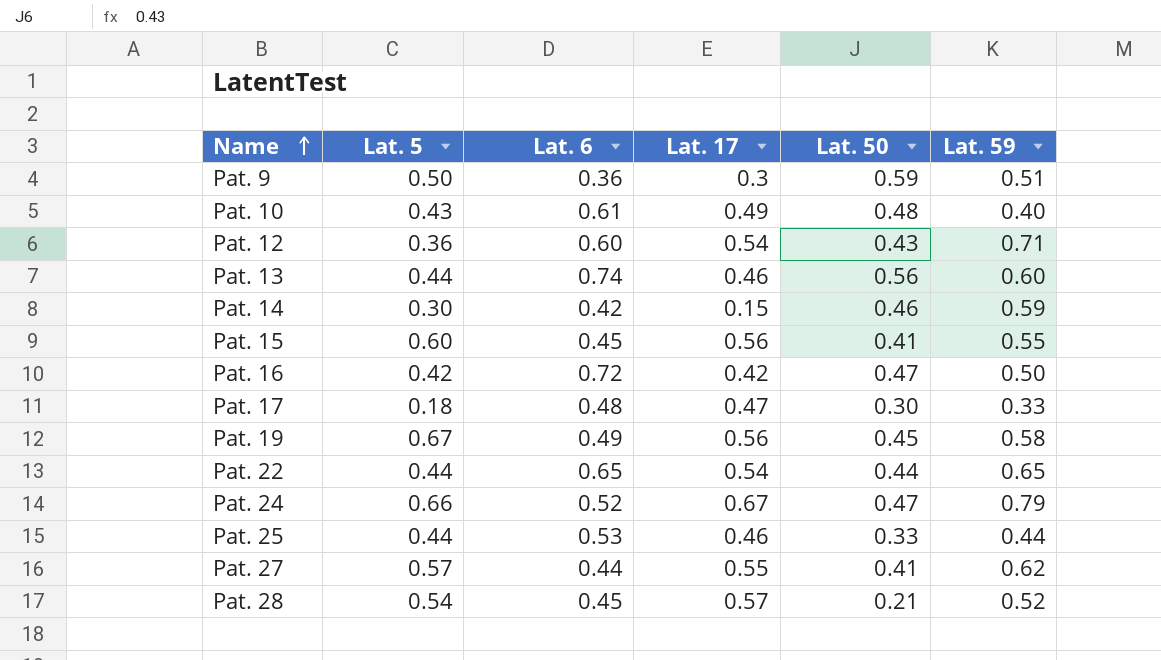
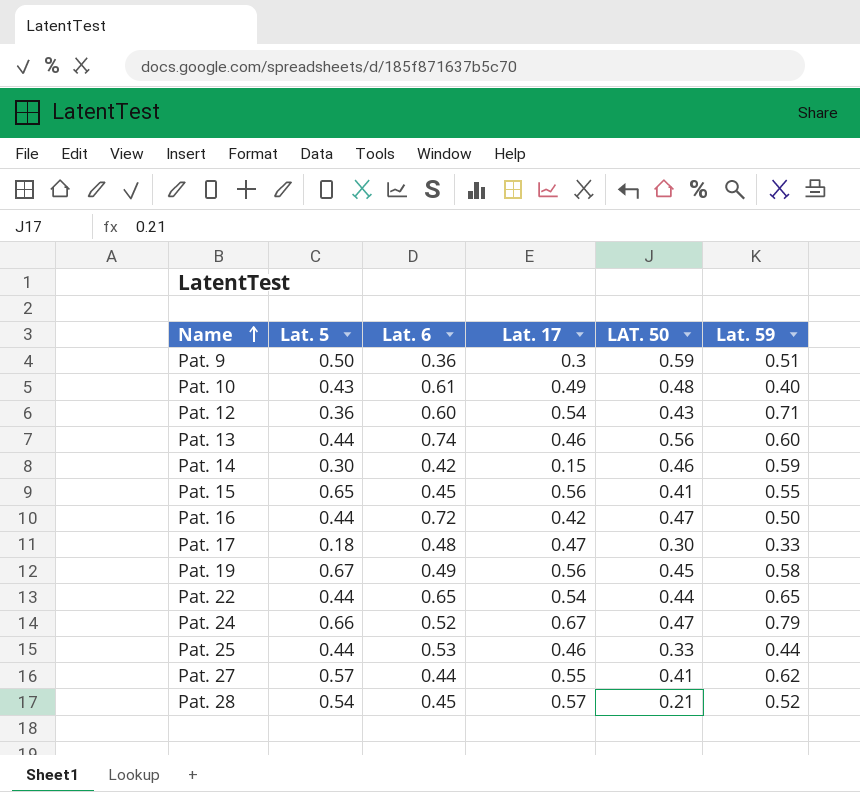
column name: Lat. 50 -> LAT. 50
Pat. 15 | Lat. 5: 0.60 -> 0.65
Pat. 16 | Lat. 5: 0.42 -> 0.44

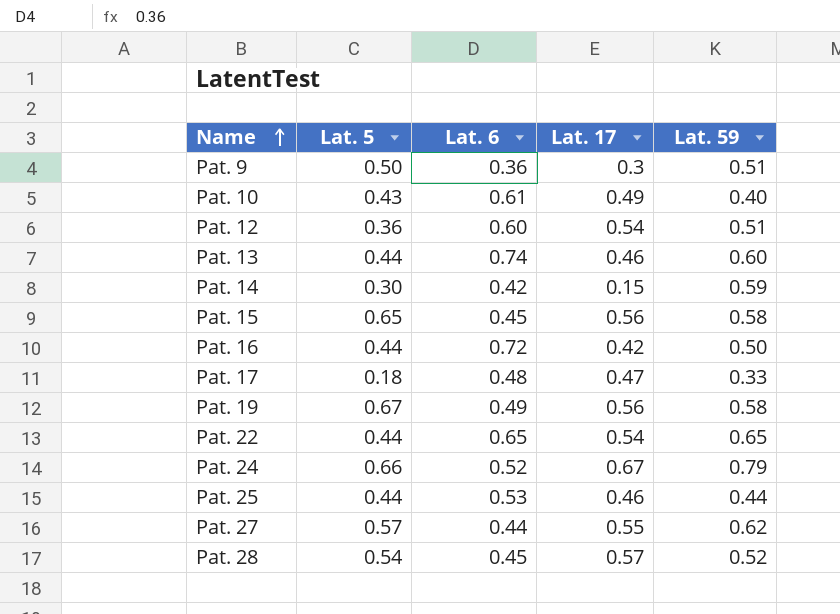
column LAT. 50 | position: 5 -> none
Pat. 12 | Lat. 59: 0.71 -> 0.51
Pat. 15 | Lat. 59: 0.55 -> 0.58

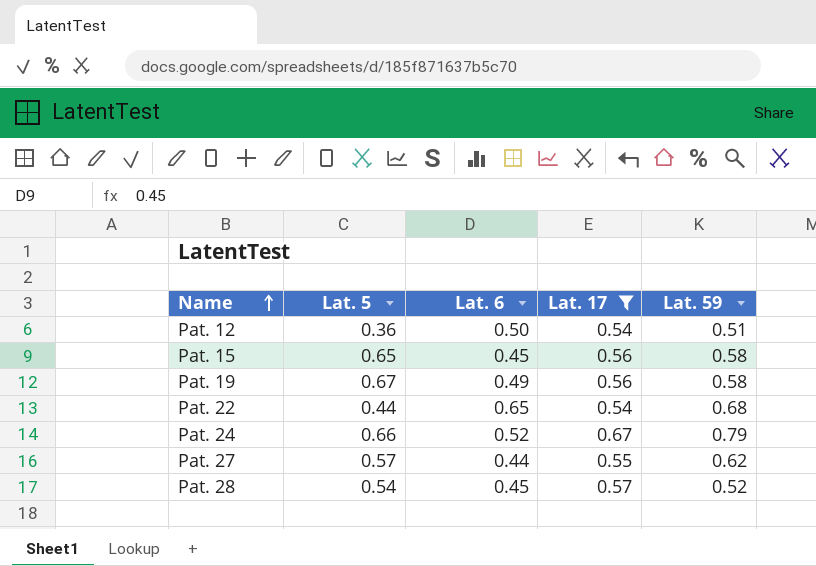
filter: none -> Lat. 17 >= 0.54
Pat. 12 | Lat. 6: 0.60 -> 0.50
Pat. 22 | Lat. 59: 0.65 -> 0.68

